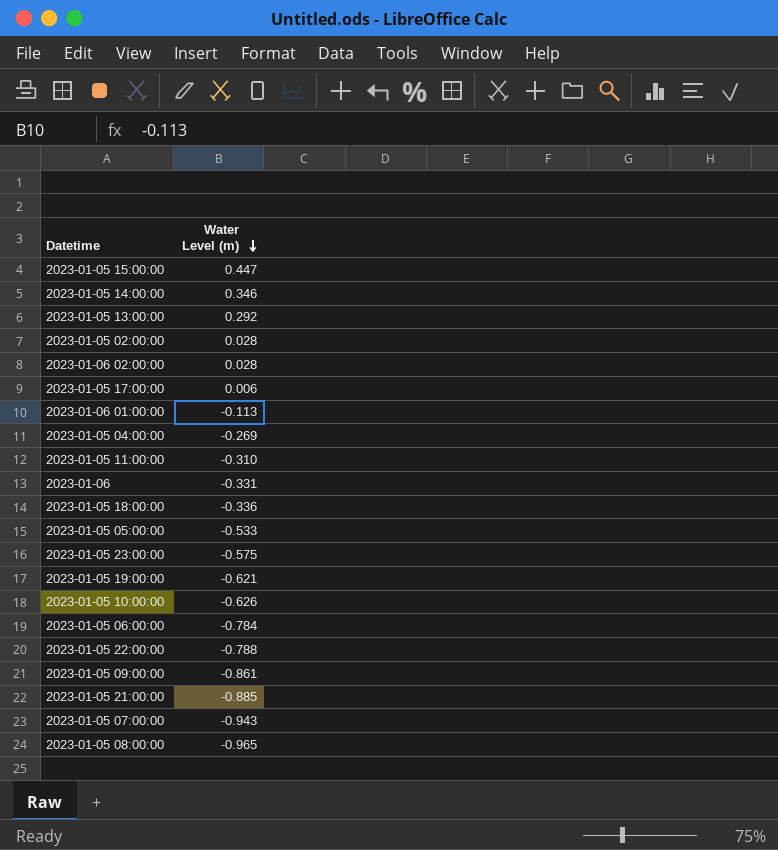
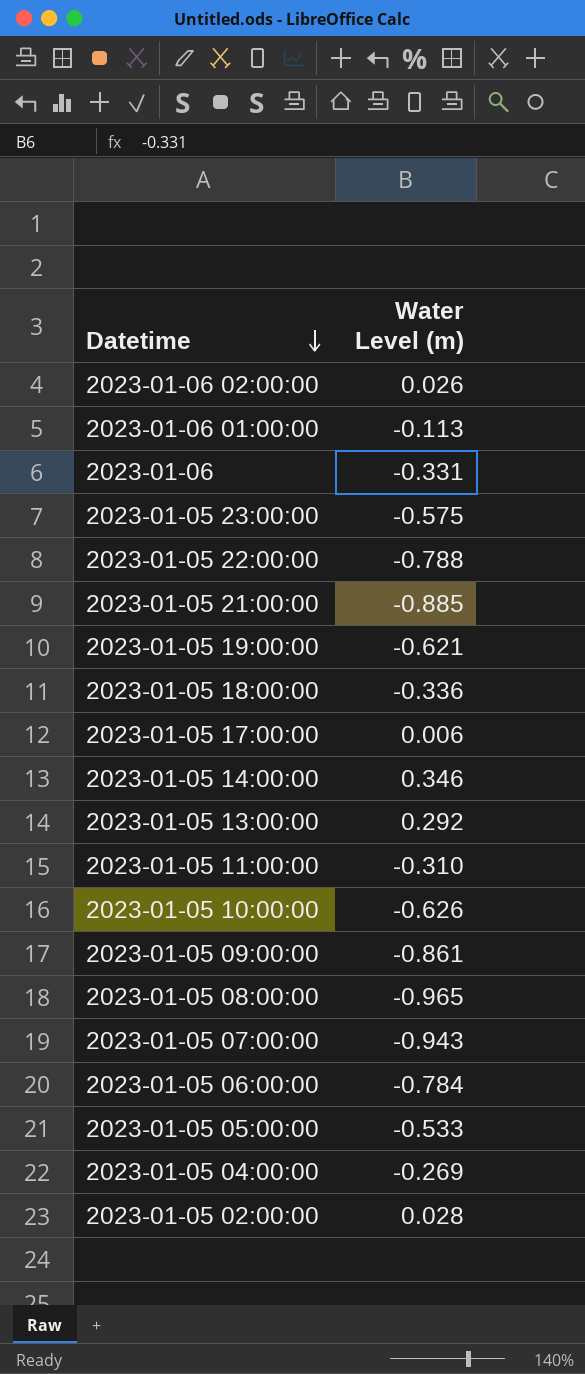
row order: Water Level (m) descending -> Datetime descending
row 2023-01-05 15:00:00: 0.447 -> none
2023-01-06 02:00:00 | Water Level (m): 0.028 -> 0.026

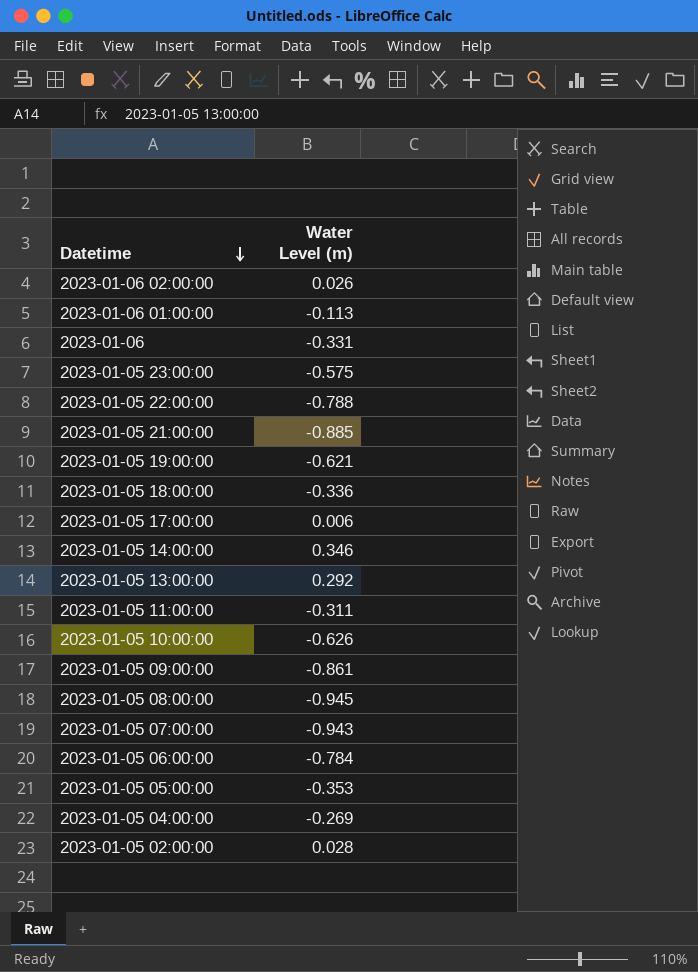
2023-01-05 11:00:00 | Water Level (m): -0.310 -> -0.311
2023-01-05 08:00:00 | Water Level (m): -0.965 -> -0.945
2023-01-05 05:00:00 | Water Level (m): -0.533 -> -0.353

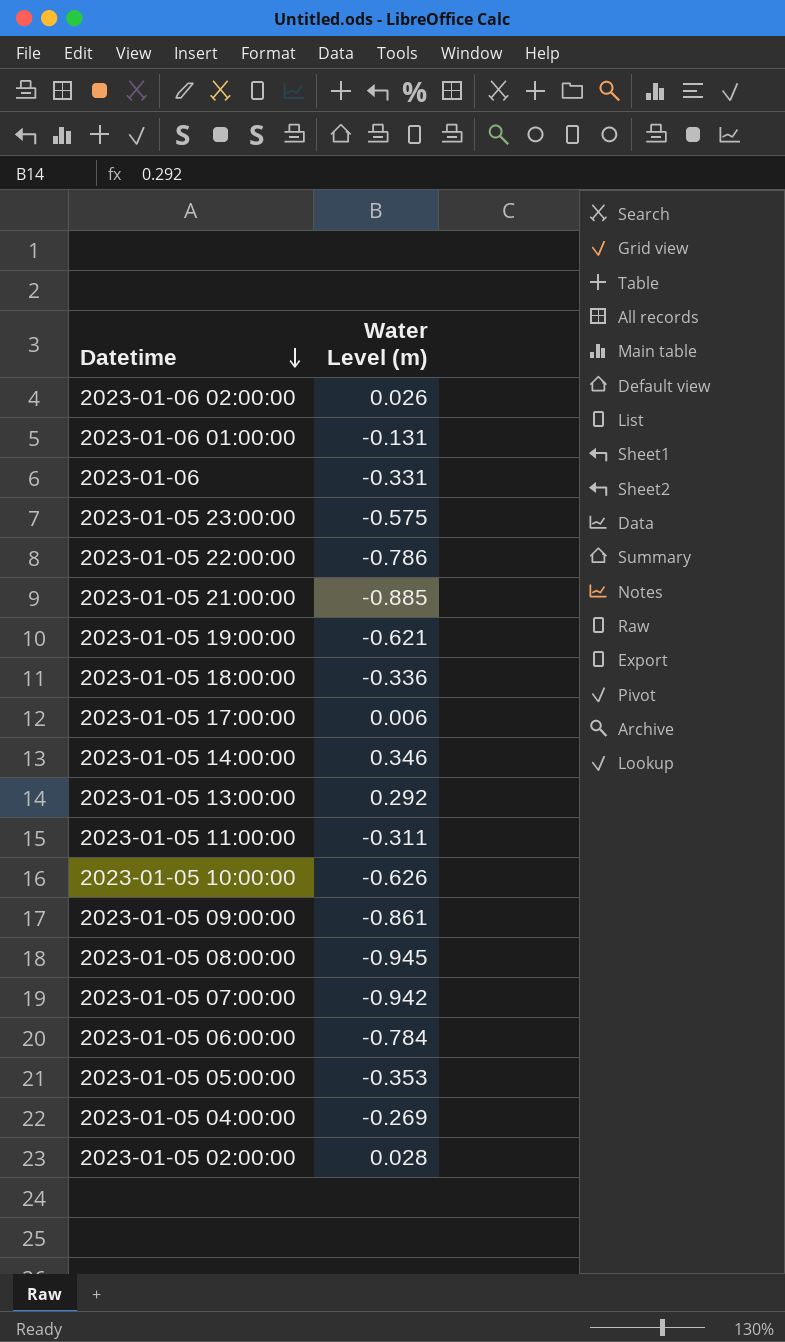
2023-01-06 01:00:00 | Water Level (m): -0.113 -> -0.131
2023-01-05 22:00:00 | Water Level (m): -0.788 -> -0.786
2023-01-05 07:00:00 | Water Level (m): -0.943 -> -0.942

